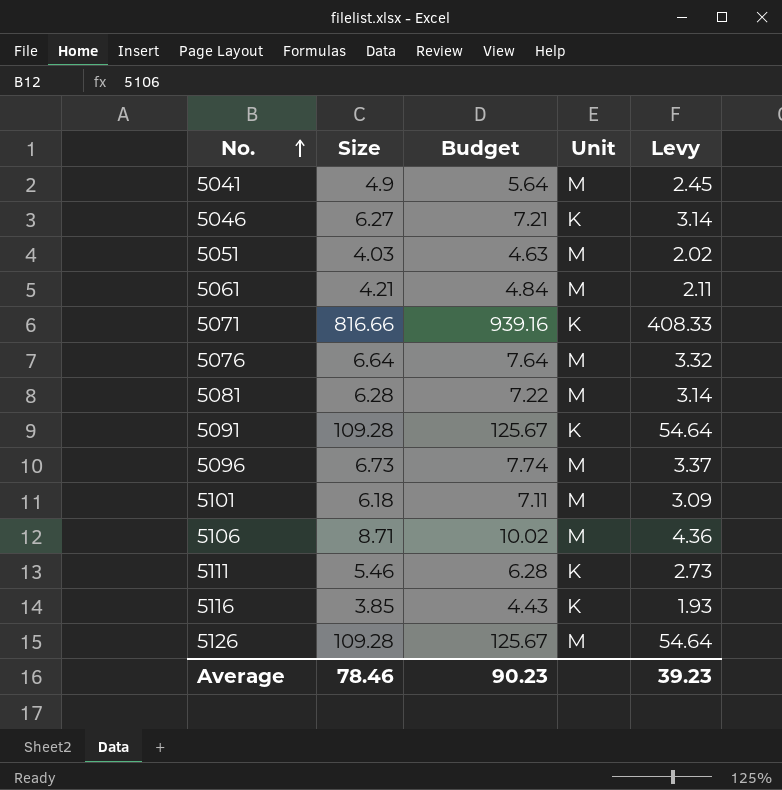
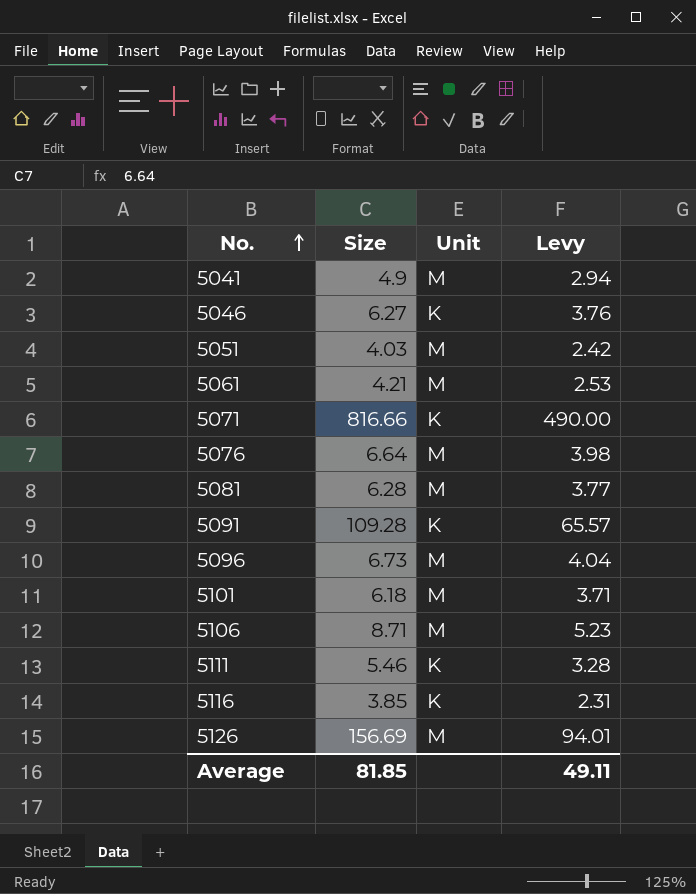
column Budget | formula: [Size] * 1.15 -> none
column Levy | formula: [Size] * 0.5 -> [Size] * 0.6
5126 | Size: 109.28 -> 156.69
Average | Size: 78.46 -> 81.85
Average | Levy: 39.23 -> 49.11

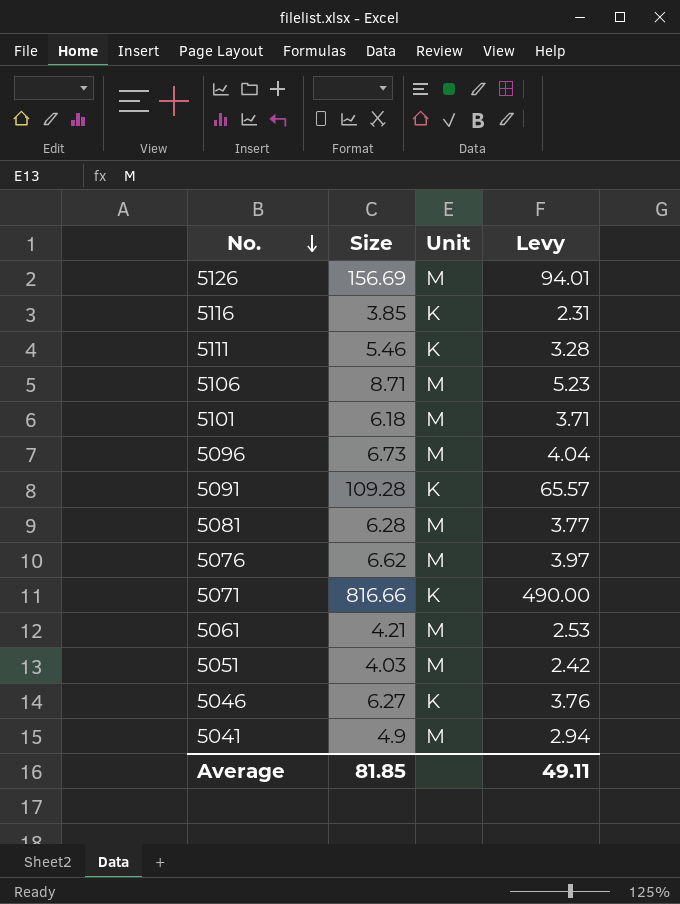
row order: No. ascending -> No. descending
5076 | Size: 6.64 -> 6.62
5076 | Levy: 3.98 -> 3.97

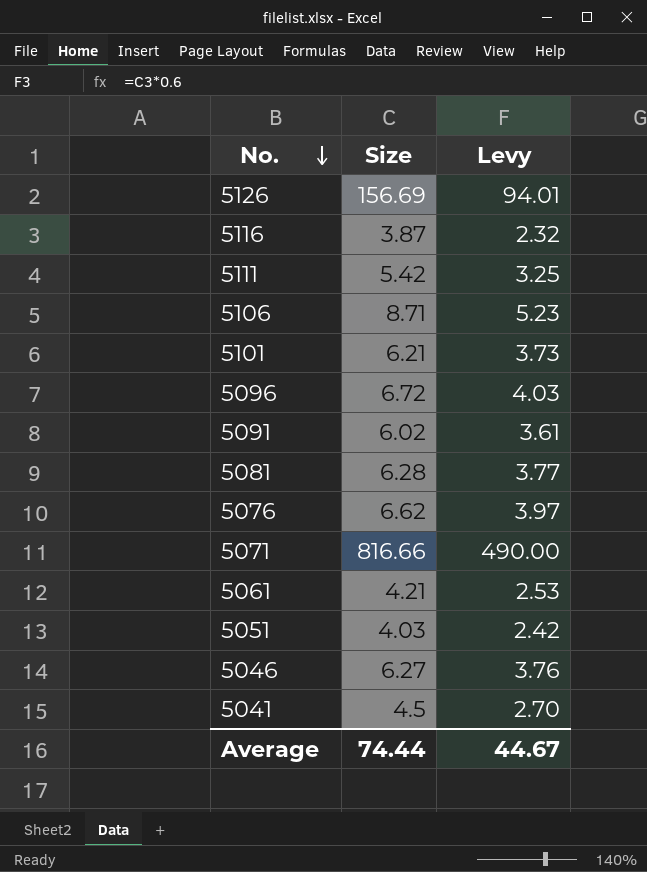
column Unit | position: 3 -> none
5116 | Size: 3.85 -> 3.87
5116 | Levy: 2.31 -> 2.32
5111 | Size: 5.46 -> 5.42
5111 | Levy: 3.28 -> 3.25
5101 | Size: 6.18 -> 6.21
5101 | Levy: 3.71 -> 3.73
5096 | Size: 6.73 -> 6.72
5096 | Levy: 4.04 -> 4.03
5091 | Size: 109.28 -> 6.02
5091 | Levy: 65.57 -> 3.61
5041 | Size: 4.9 -> 4.5
5041 | Levy: 2.94 -> 2.70
Average | Size: 81.85 -> 74.44
Average | Levy: 49.11 -> 44.67

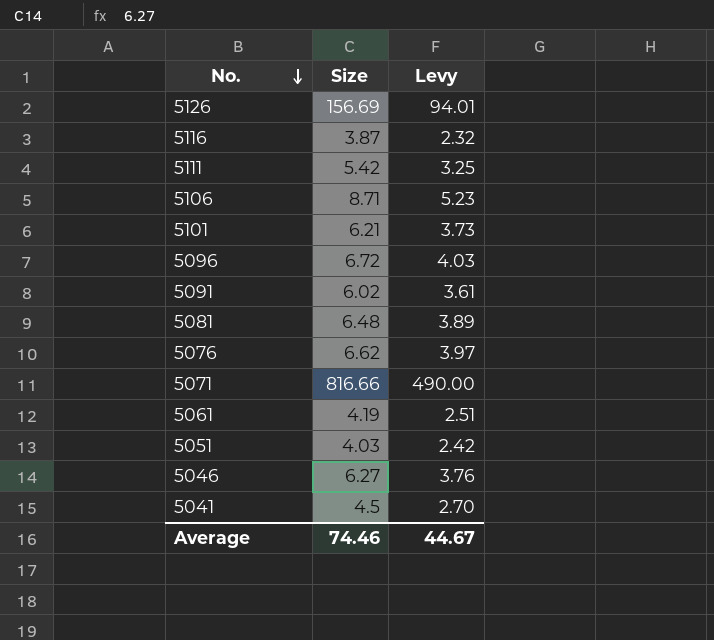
5081 | Size: 6.28 -> 6.48
5081 | Levy: 3.77 -> 3.89
5061 | Size: 4.21 -> 4.19
5061 | Levy: 2.53 -> 2.51
Average | Size: 74.44 -> 74.46

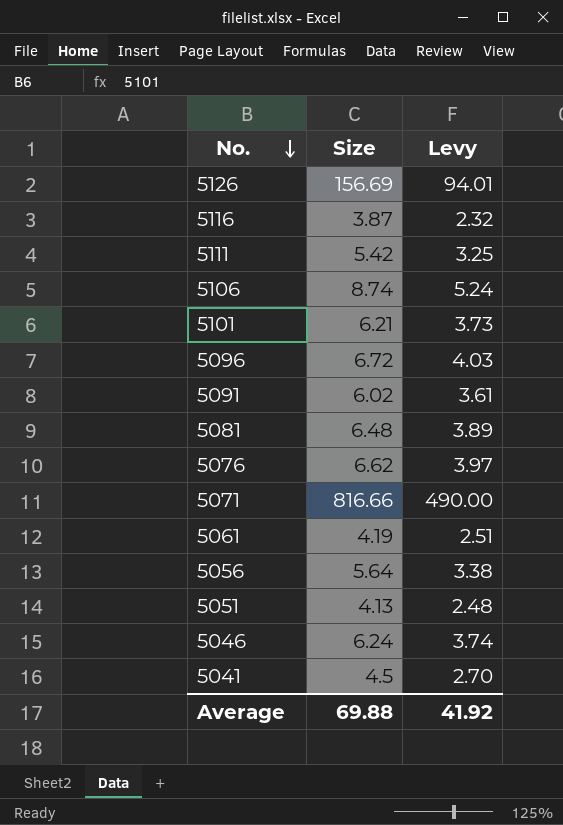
5106 | Size: 8.71 -> 8.74
5106 | Levy: 5.23 -> 5.24
row 5056: none -> 5.64 | 3.38
5051 | Size: 4.03 -> 4.13
5051 | Levy: 2.42 -> 2.48
5046 | Size: 6.27 -> 6.24
5046 | Levy: 3.76 -> 3.74
Average | Size: 74.46 -> 69.88
Average | Levy: 44.67 -> 41.92

